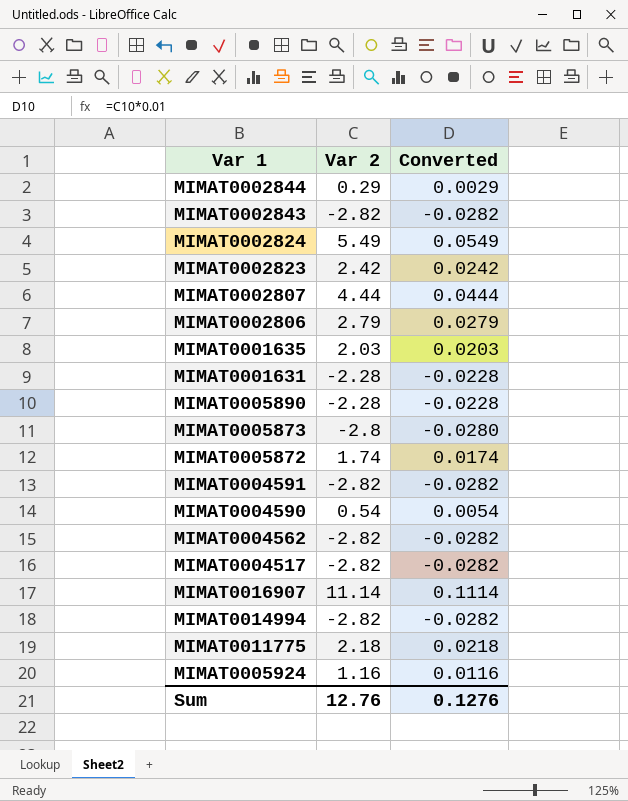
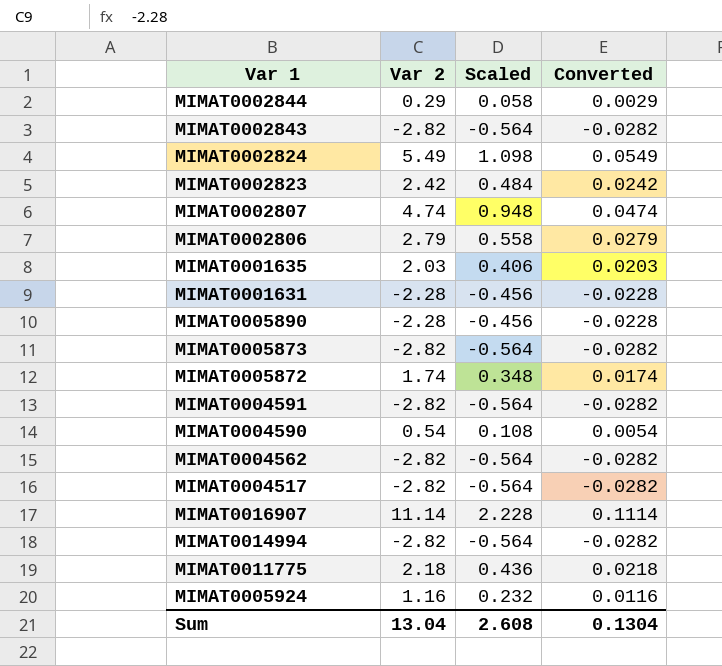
column Scaled | formula: none -> [Var 2] * 0.2
MIMAT0002807 | Var 2: 4.44 -> 4.74
MIMAT0002807 | Converted: 0.0444 -> 0.0474
MIMAT0005873 | Var 2: -2.8 -> -2.82
MIMAT0005873 | Converted: -0.0280 -> -0.0282
Sum | Var 2: 12.76 -> 13.04
Sum | Converted: 0.1276 -> 0.1304

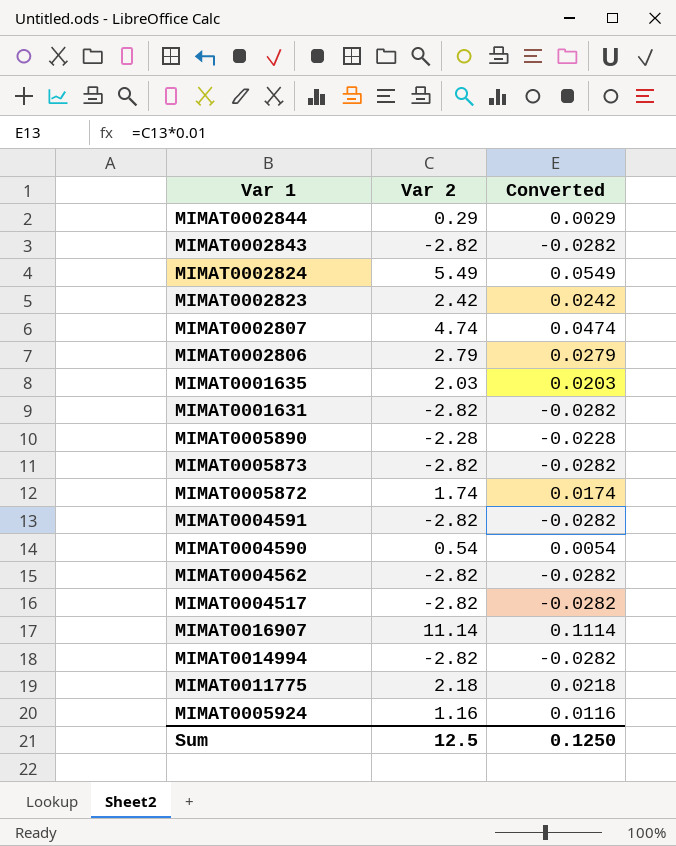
column Scaled | formula: [Var 2] * 0.2 -> none
MIMAT0001631 | Var 2: -2.28 -> -2.82
MIMAT0001631 | Converted: -0.0228 -> -0.0282
Sum | Var 2: 13.04 -> 12.5
Sum | Converted: 0.1304 -> 0.1250

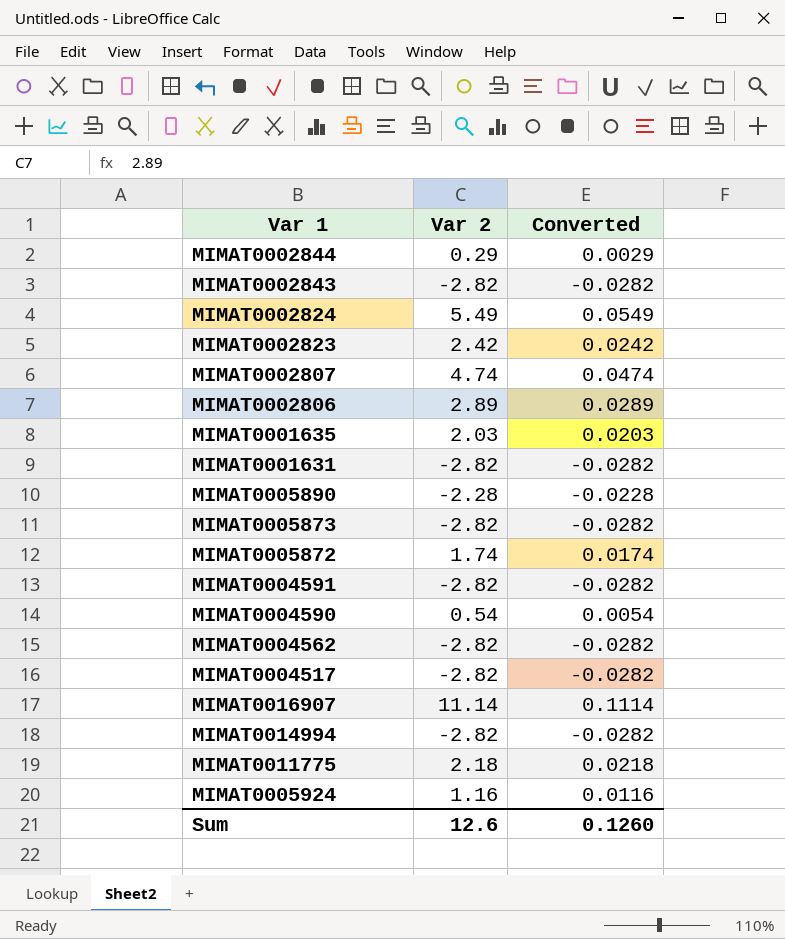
MIMAT0002806 | Var 2: 2.79 -> 2.89
MIMAT0002806 | Converted: 0.0279 -> 0.0289
Sum | Var 2: 12.5 -> 12.6
Sum | Converted: 0.1250 -> 0.1260

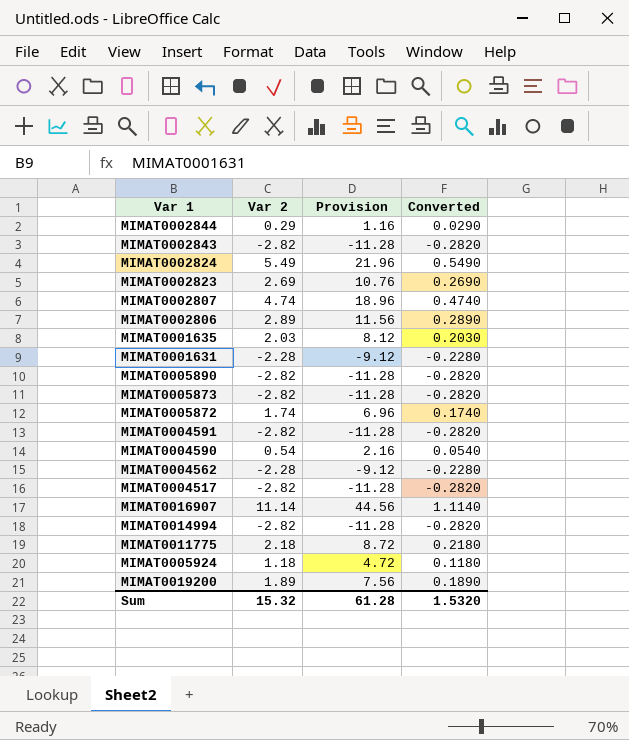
column Provision | formula: none -> [Var 2] * 4
column Converted | formula: [Var 2] * 0.01 -> [Var 2] * 0.1
MIMAT0002823 | Var 2: 2.42 -> 2.69
MIMAT0001631 | Var 2: -2.82 -> -2.28
MIMAT0005890 | Var 2: -2.28 -> -2.82
MIMAT0004562 | Var 2: -2.82 -> -2.28
MIMAT0005924 | Var 2: 1.16 -> 1.18
row MIMAT0019200: none -> 1.89 | 7.56 | 0.1890
Sum | Var 2: 12.6 -> 15.32
Sum | Converted: 0.1260 -> 1.5320

